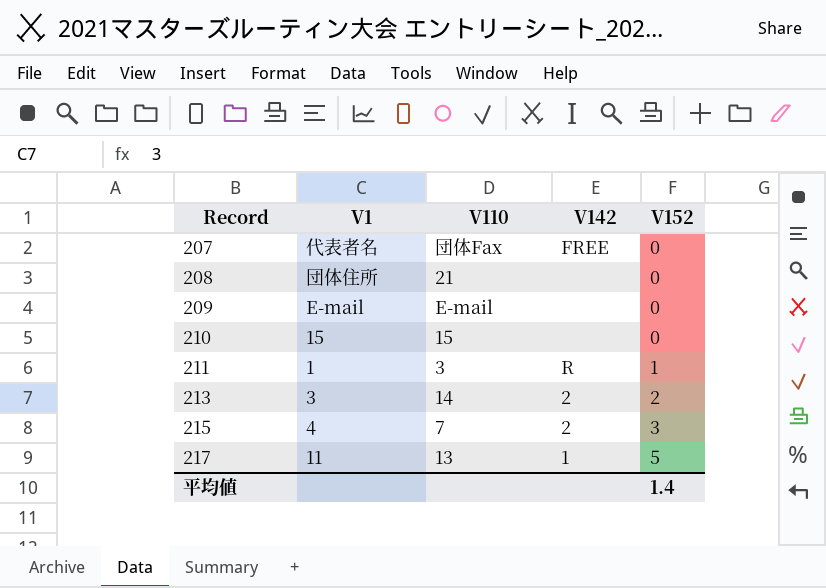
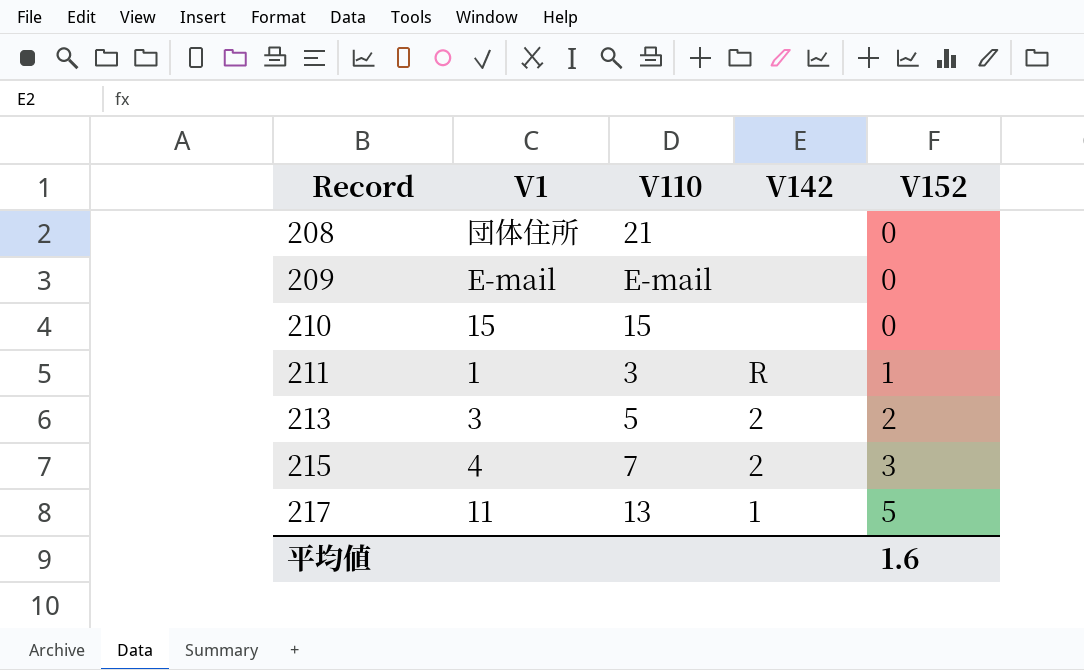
row 207: 代表者名 | 団体Fax | FREE | 0 -> none
213 | V110: 14 -> 5
平均値 | V152: 1.4 -> 1.6

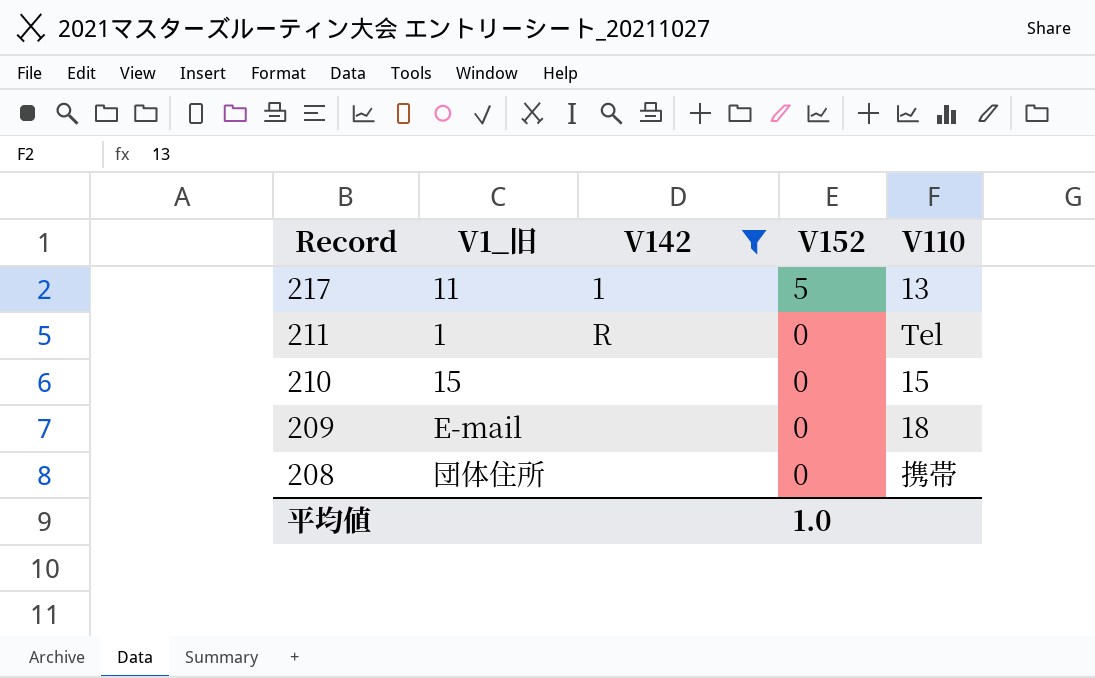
filter: none -> V142 != 2
row order: Record ascending -> Record descending
column name: V1 -> V1_旧
column V110 | position: 3 -> 5
211 | V152: 1 -> 0
211 | V110: 3 -> Tel
209 | V110: E-mail -> 18
208 | V110: 21 -> 携帯
平均値 | V152: 1.6 -> 1.0

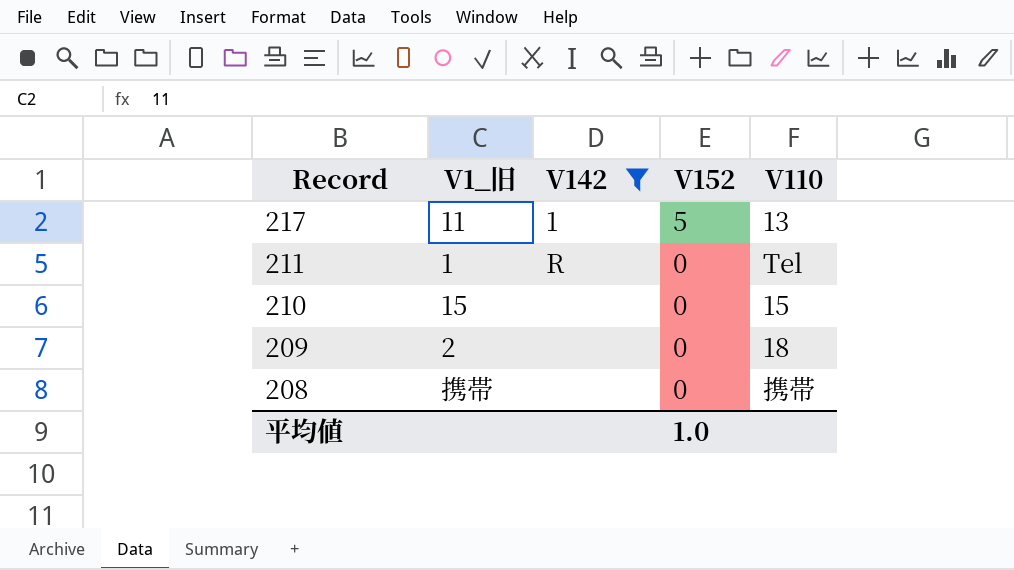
209 | V1_旧: E-mail -> 2
208 | V1_旧: 団体住所 -> 携帯

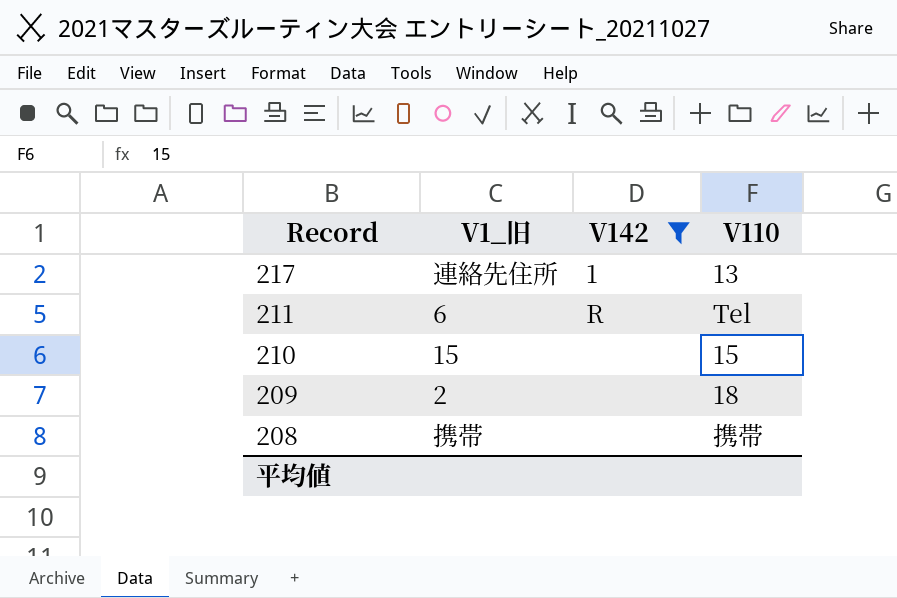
column V152 | position: 4 -> none
217 | V1_旧: 11 -> 連絡先住所
211 | V1_旧: 1 -> 6

